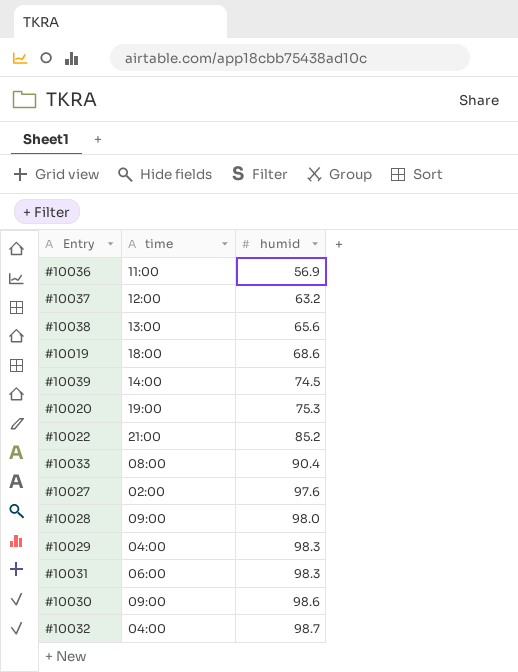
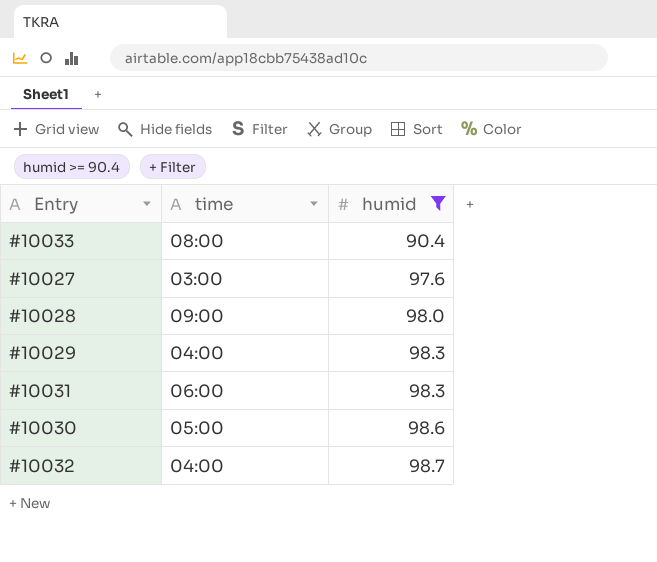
filter: none -> humid >= 90.4
#10027 | time: 02:00 -> 03:00
#10030 | time: 09:00 -> 05:00

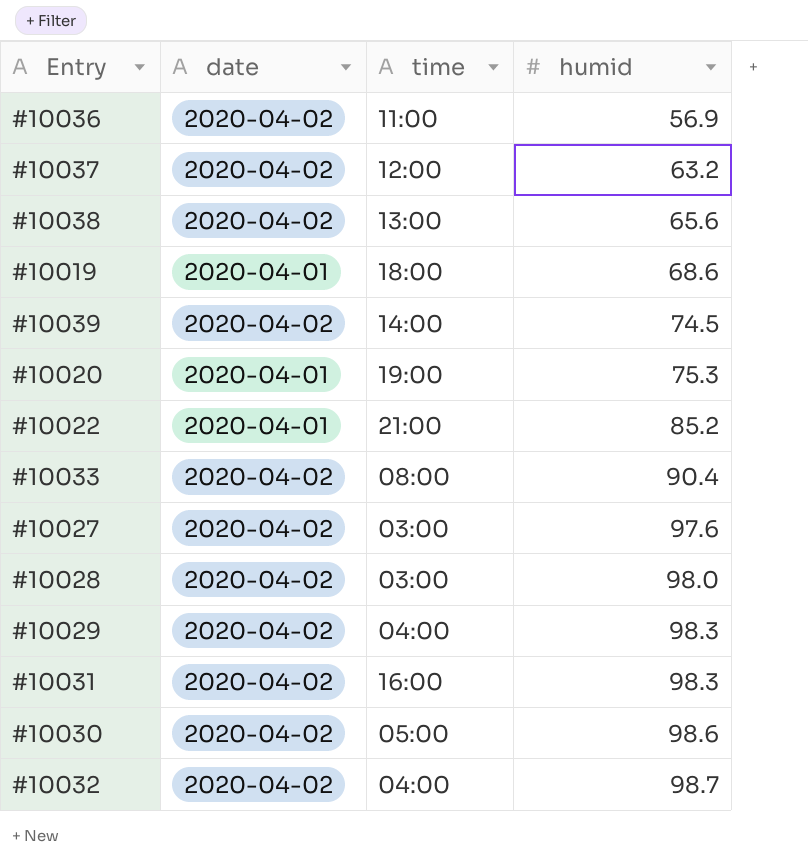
filter: humid >= 90.4 -> none
column date | position: none -> 2
#10028 | time: 09:00 -> 03:00
#10031 | time: 06:00 -> 16:00

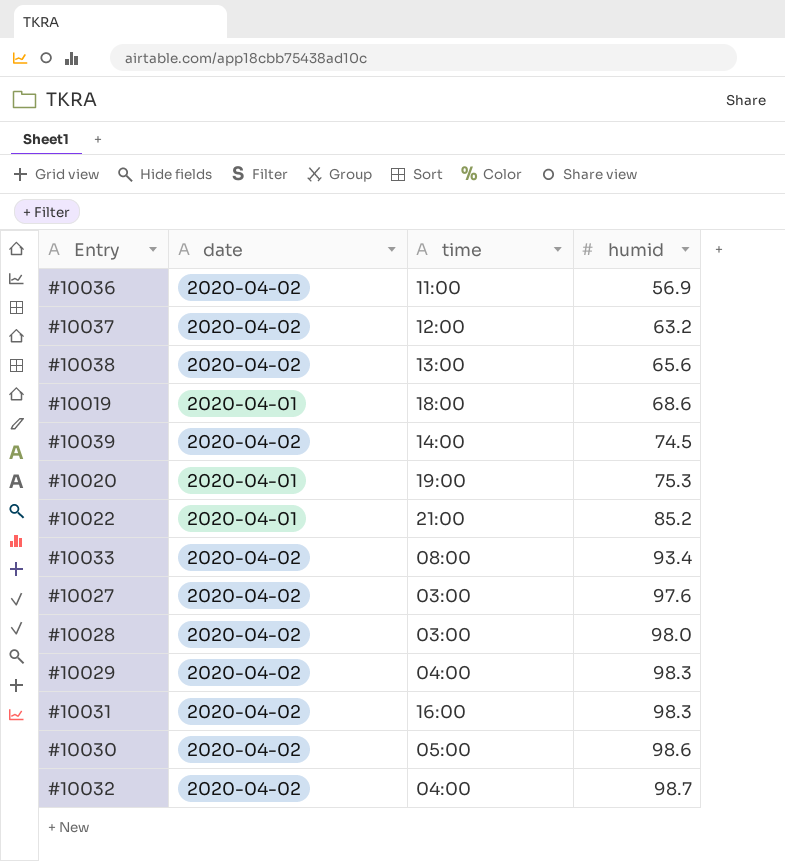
#10033 | humid: 90.4 -> 93.4

